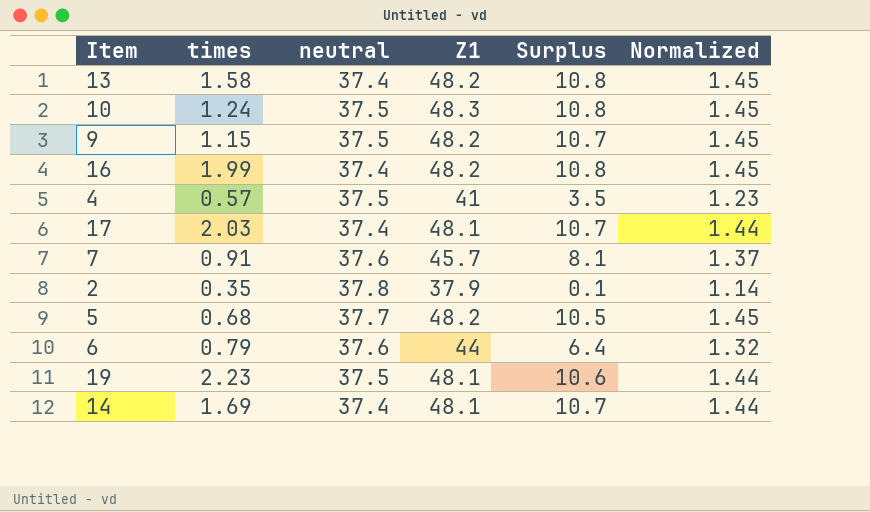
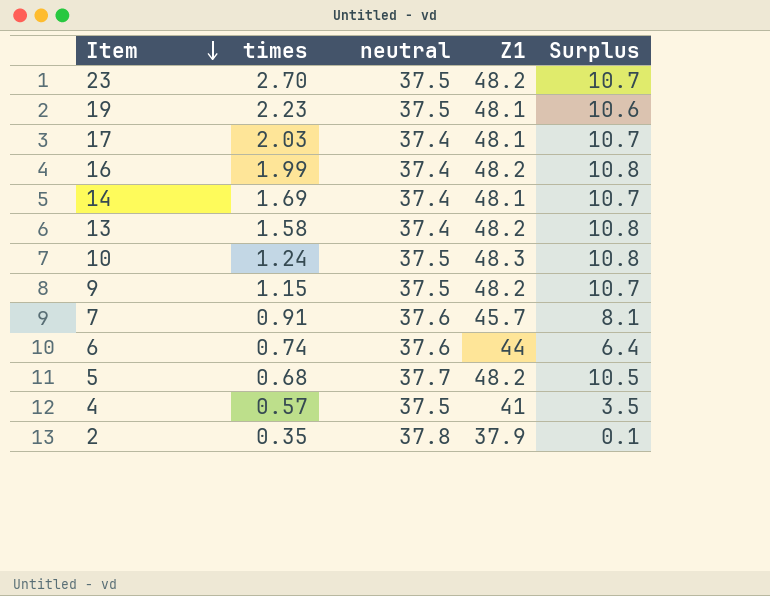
row order: none -> Item descending
column Normalized | formula: [Z1] * 0.03 -> none
row 23: none -> 2.70 | 37.5 | 48.2 | 10.7
6 | times: 0.79 -> 0.74

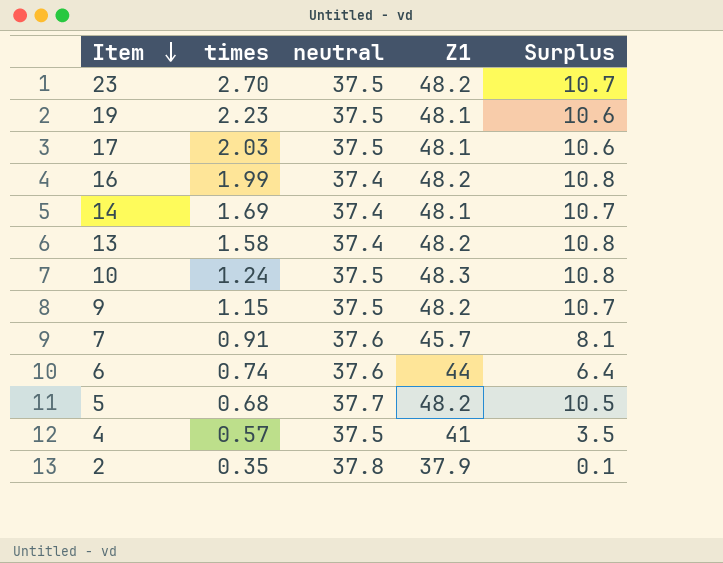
17 | neutral: 37.4 -> 37.5
17 | Surplus: 10.7 -> 10.6

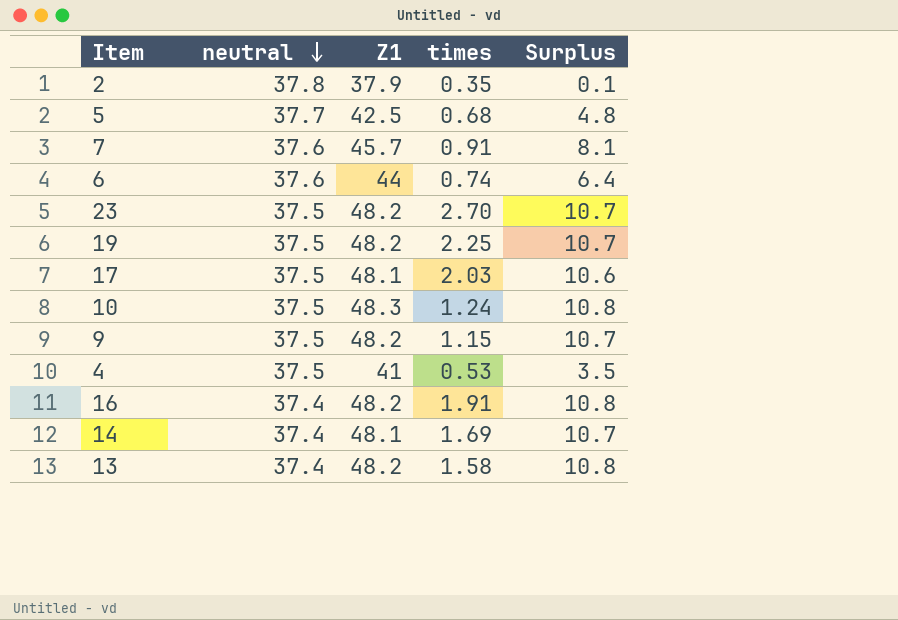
row order: Item descending -> neutral descending
column times | position: 2 -> 4
5 | Z1: 48.2 -> 42.5
5 | Surplus: 10.5 -> 4.8
19 | Z1: 48.1 -> 48.2
19 | times: 2.23 -> 2.25
19 | Surplus: 10.6 -> 10.7
4 | times: 0.57 -> 0.53
16 | times: 1.99 -> 1.91

